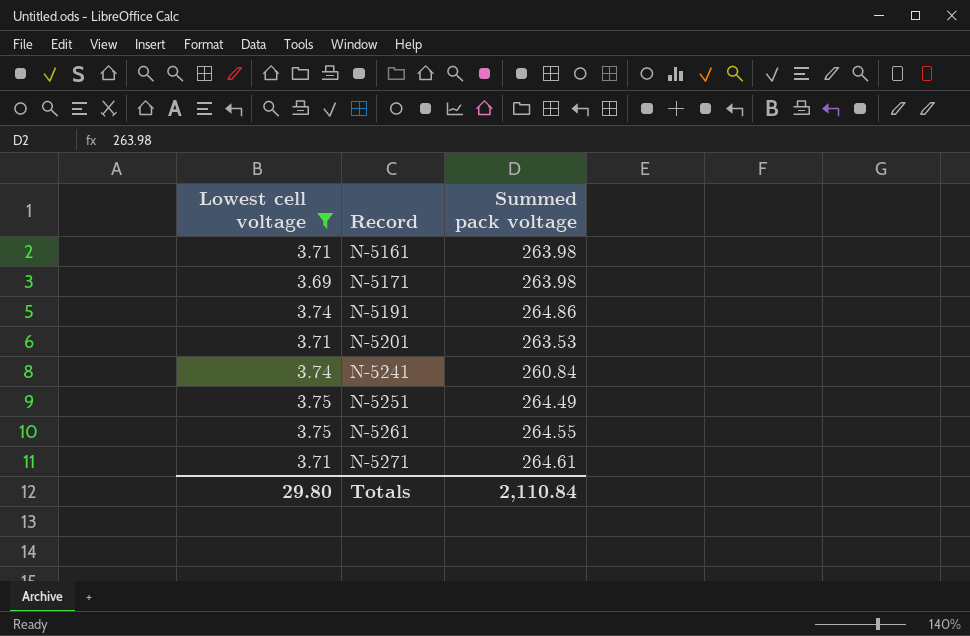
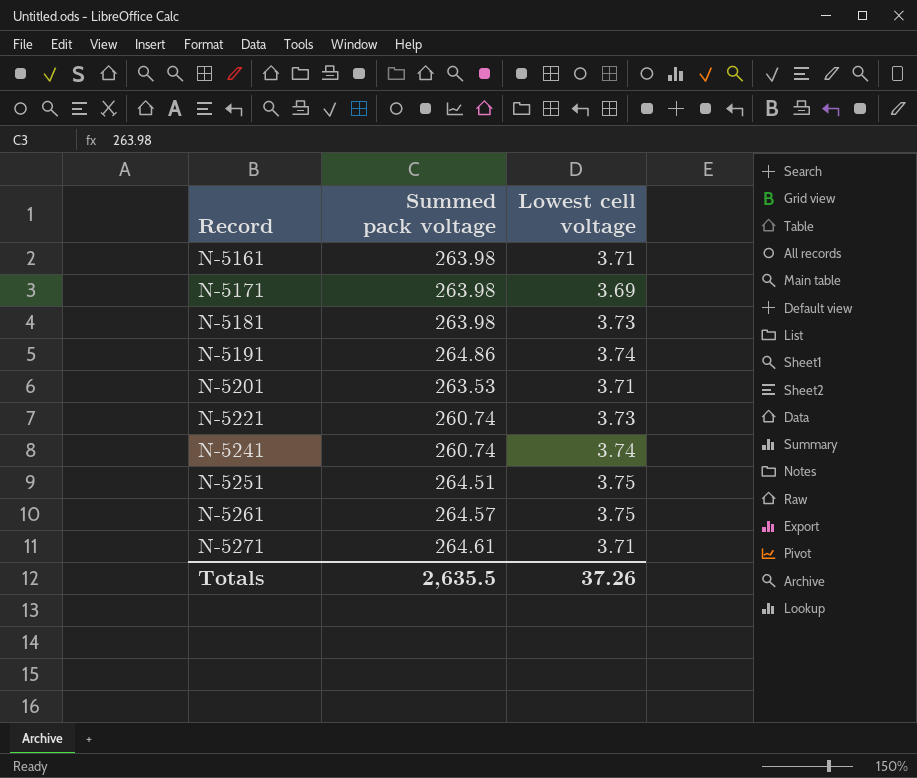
filter: Lowest cell voltage != 3.73 -> none
column Lowest cell voltage | position: 1 -> 3
N-5241 | Summed pack voltage: 260.84 -> 260.74
N-5251 | Summed pack voltage: 264.49 -> 264.51
N-5261 | Summed pack voltage: 264.55 -> 264.57
Totals | Summed pack voltage: 2,110.84 -> 2,635.5
Totals | Lowest cell voltage: 29.80 -> 37.26

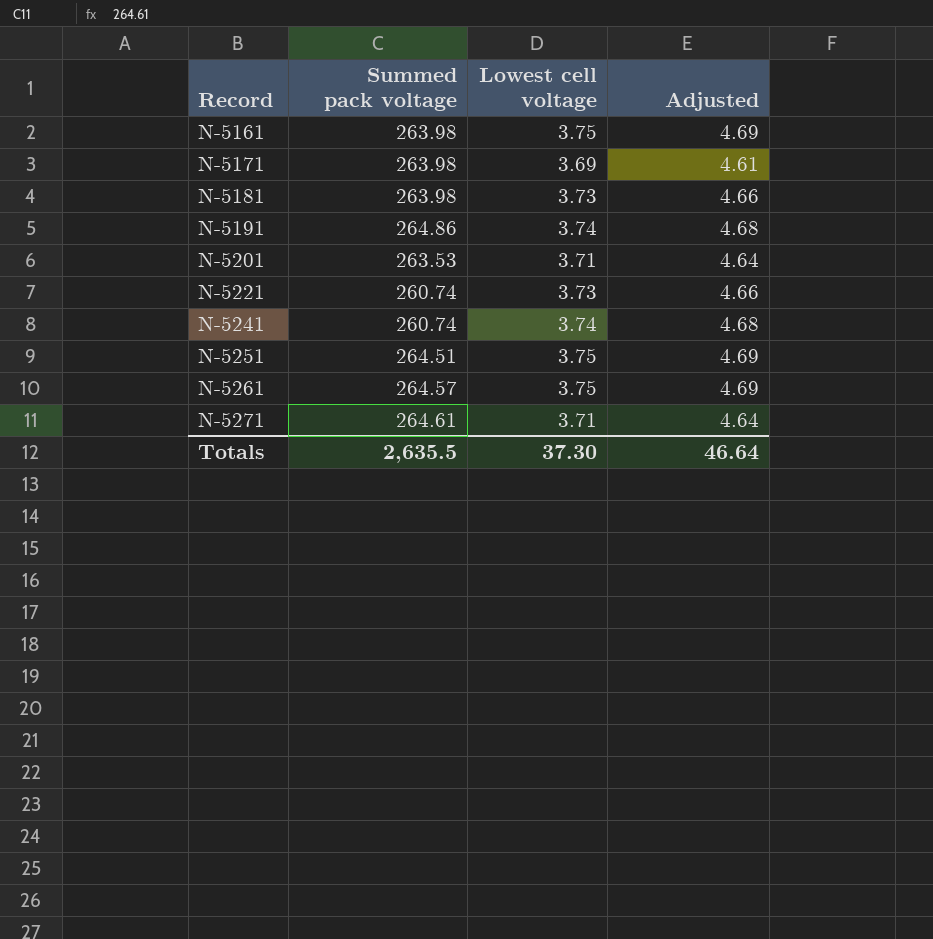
column Adjusted | formula: none -> [Lowest cell voltage] * 1.25
N-5161 | Lowest cell voltage: 3.71 -> 3.75
Totals | Lowest cell voltage: 37.26 -> 37.30

